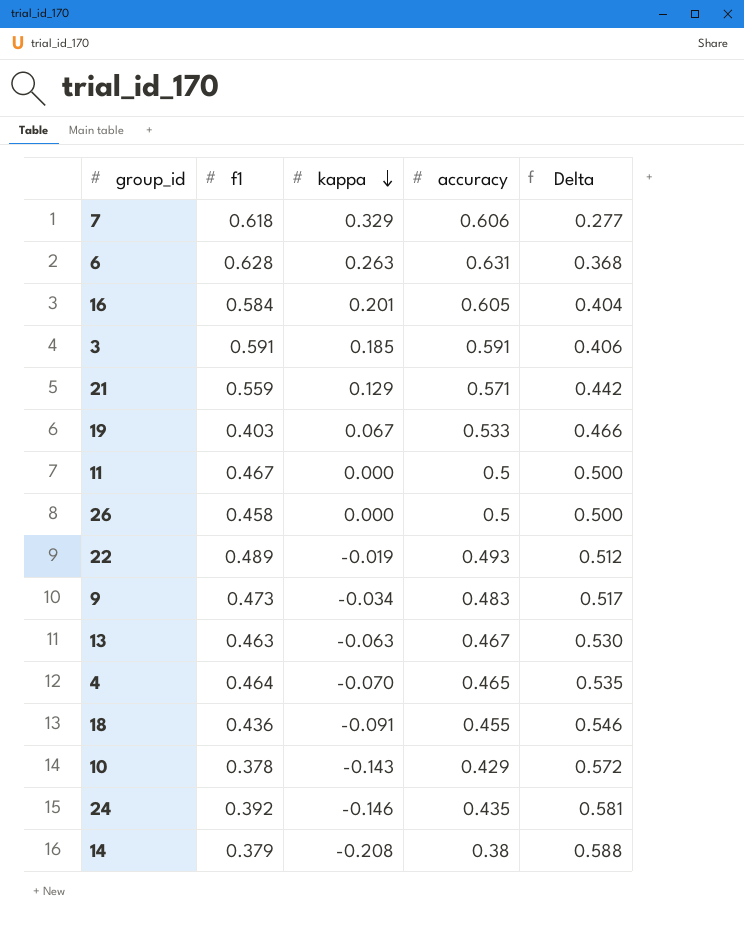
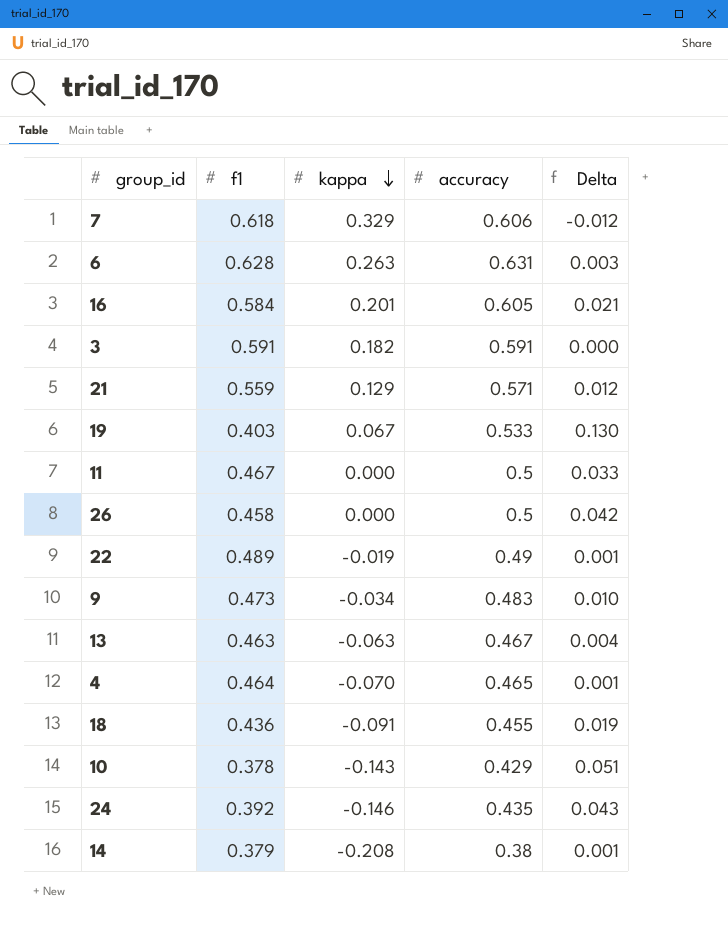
column Delta | formula: [accuracy] - [kappa] -> [accuracy] - [f1]
3 | kappa: 0.185 -> 0.182
22 | accuracy: 0.493 -> 0.49

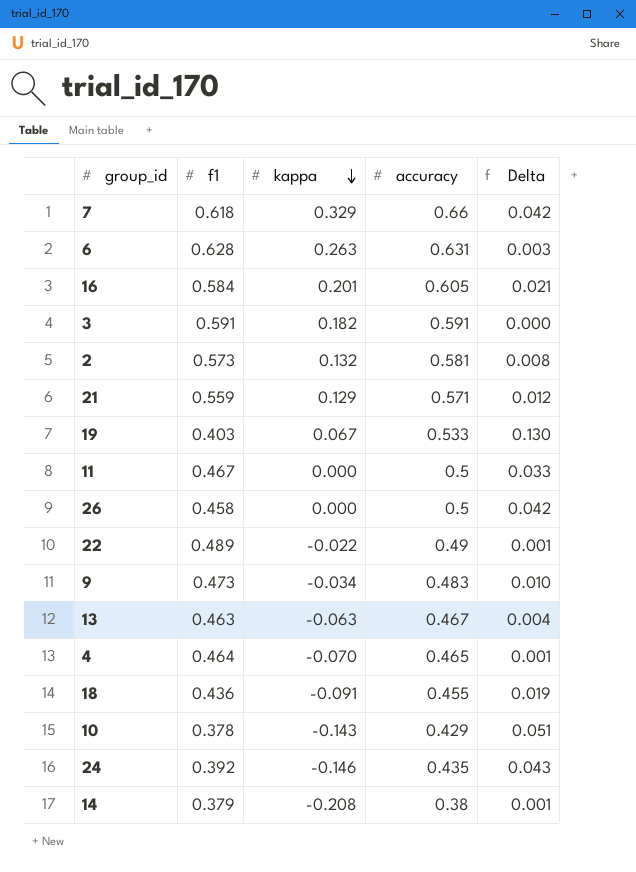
7 | accuracy: 0.606 -> 0.66
7 | Delta: -0.012 -> 0.042
row 2: none -> 0.573 | 0.132 | 0.581 | 0.008
22 | kappa: -0.019 -> -0.022

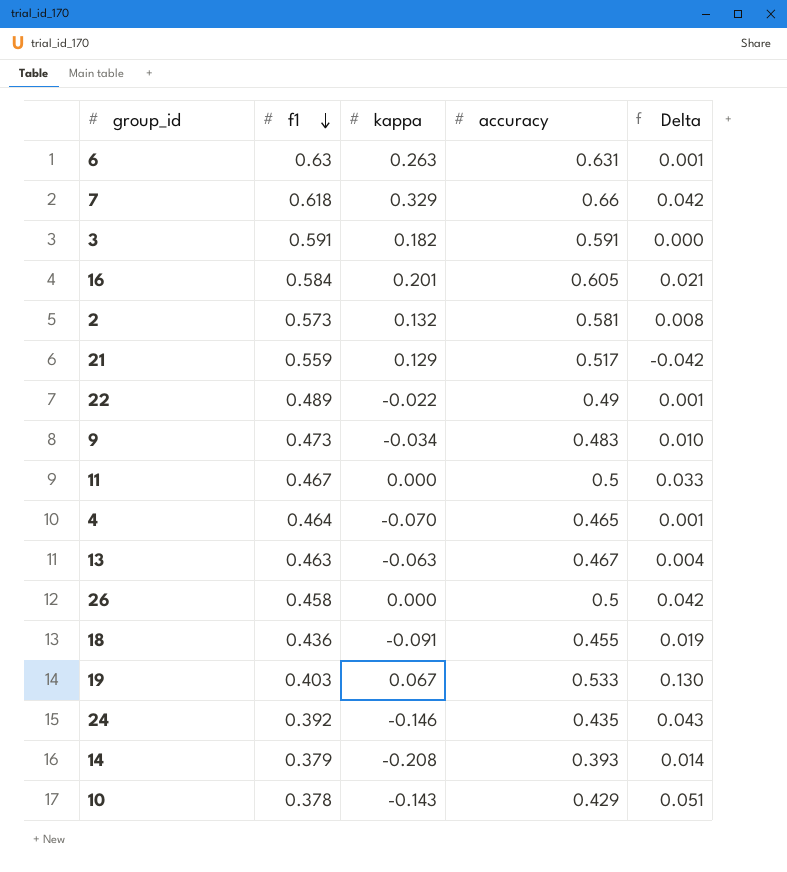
row order: kappa descending -> f1 descending
6 | f1: 0.628 -> 0.63
6 | Delta: 0.003 -> 0.001
21 | accuracy: 0.571 -> 0.517
21 | Delta: 0.012 -> -0.042
14 | accuracy: 0.38 -> 0.393
14 | Delta: 0.001 -> 0.014

